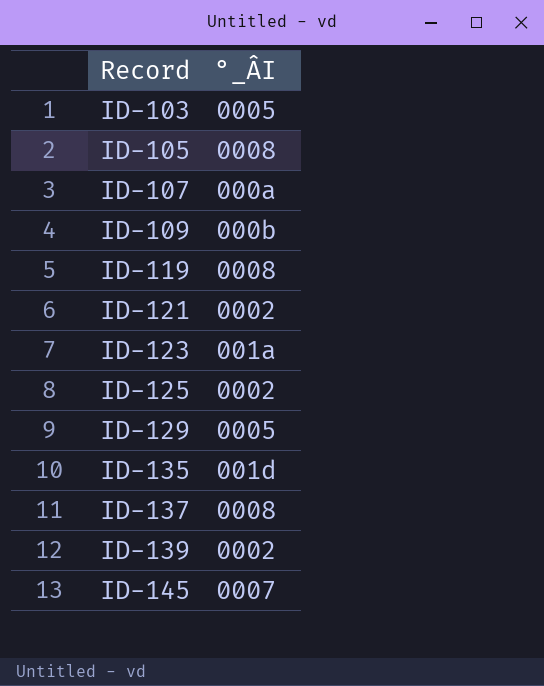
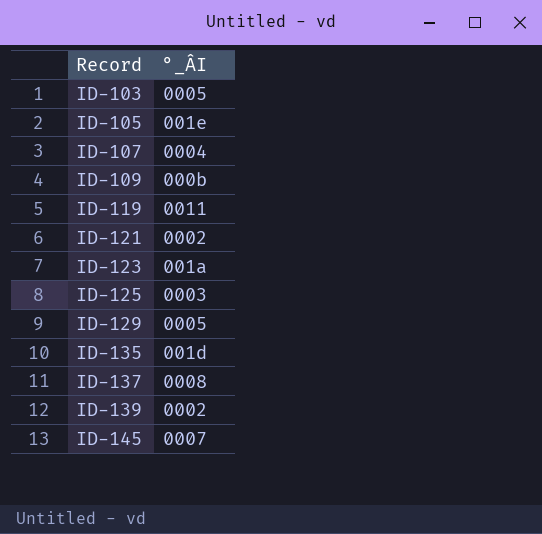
ID-105 | °_ÂI: 0008 -> 001e
ID-107 | °_ÂI: 000a -> 0004
ID-119 | °_ÂI: 0008 -> 0011
ID-125 | °_ÂI: 0002 -> 0003

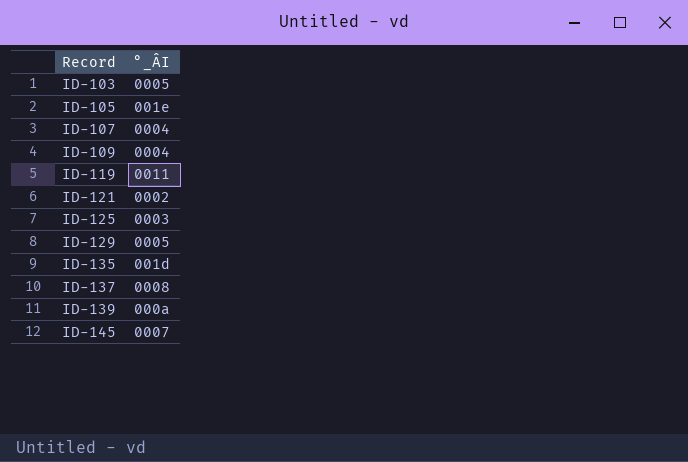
row ID-123: 001a -> none
ID-109 | °_ÂI: 000b -> 0004
ID-139 | °_ÂI: 0002 -> 000a

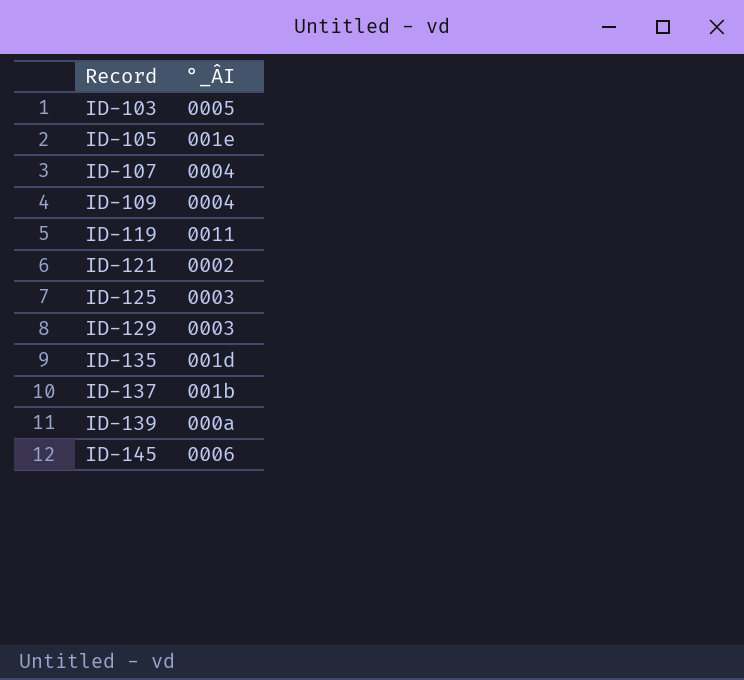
ID-129 | °_ÂI: 0005 -> 0003
ID-137 | °_ÂI: 0008 -> 001b
ID-145 | °_ÂI: 0007 -> 0006

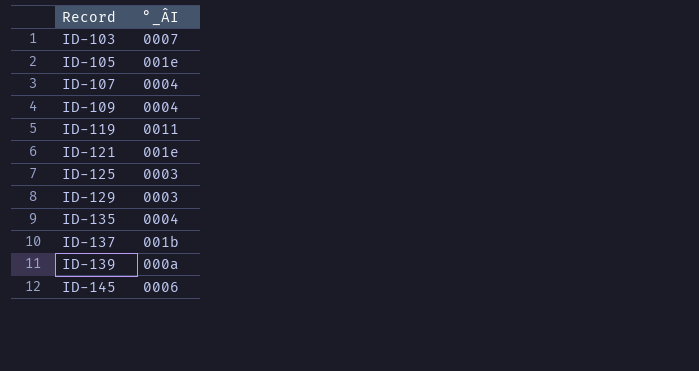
ID-103 | °_ÂI: 0005 -> 0007
ID-121 | °_ÂI: 0002 -> 001e
ID-135 | °_ÂI: 001d -> 0004

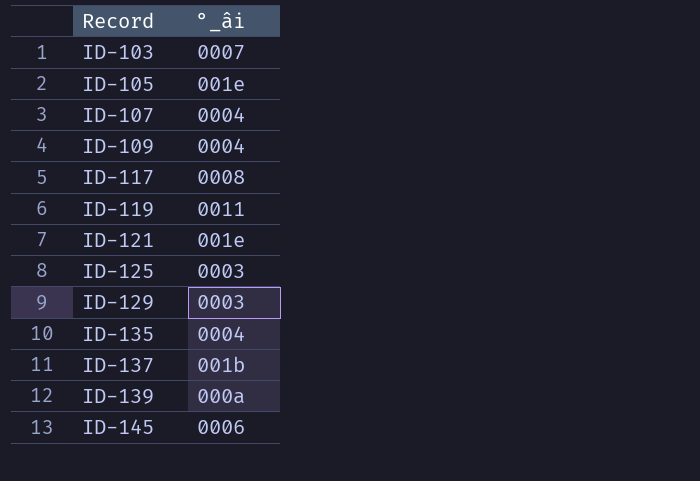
column name: °_ÂI -> °_âi
row ID-117: none -> 0008

